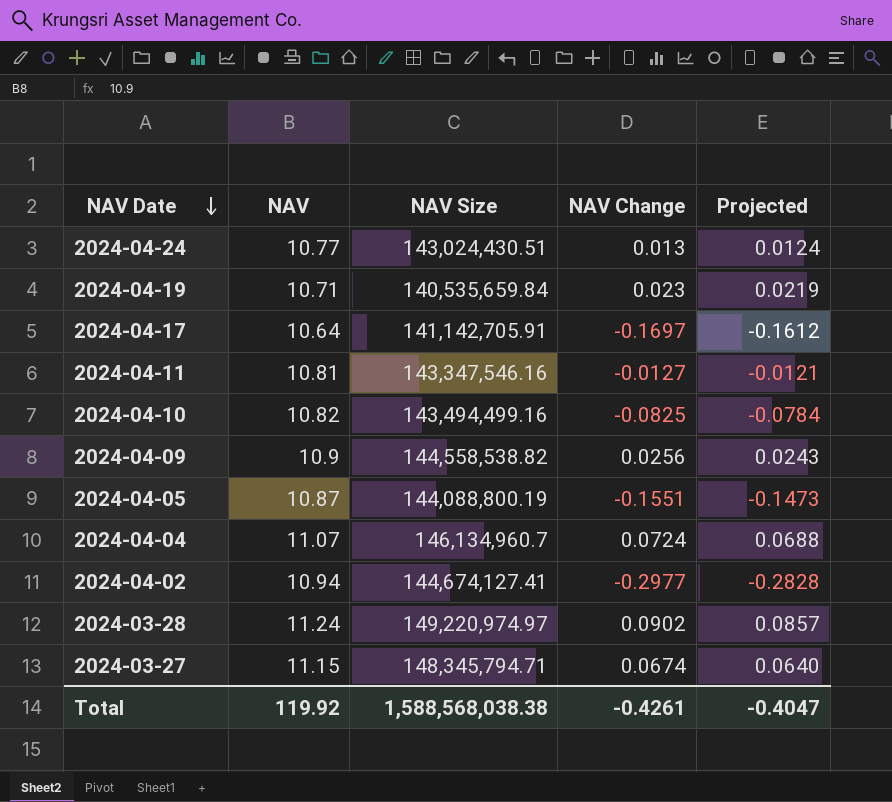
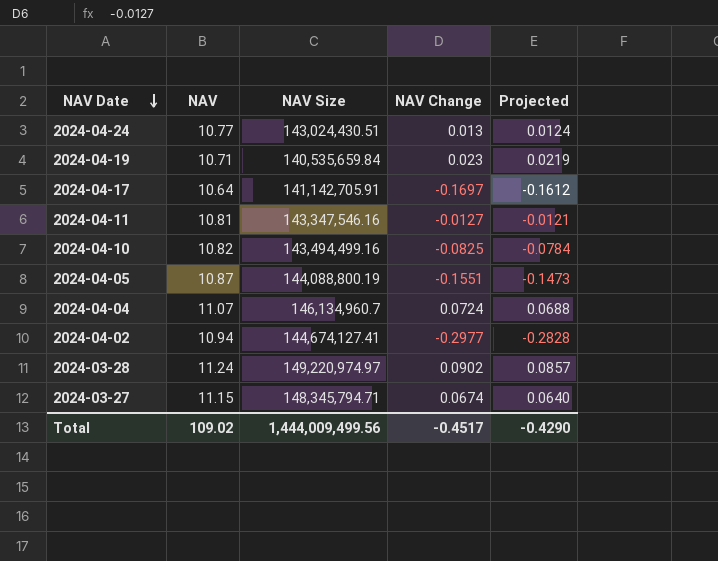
row 2024-04-09: 10.9 | 144,558,538.82 | 0.0256 | 0.0243 -> none
Total | NAV: 119.92 -> 109.02
Total | NAV Size: 1,588,568,038.38 -> 1,444,009,499.56
Total | NAV Change: -0.4261 -> -0.4517
Total | Projected: -0.4047 -> -0.4290

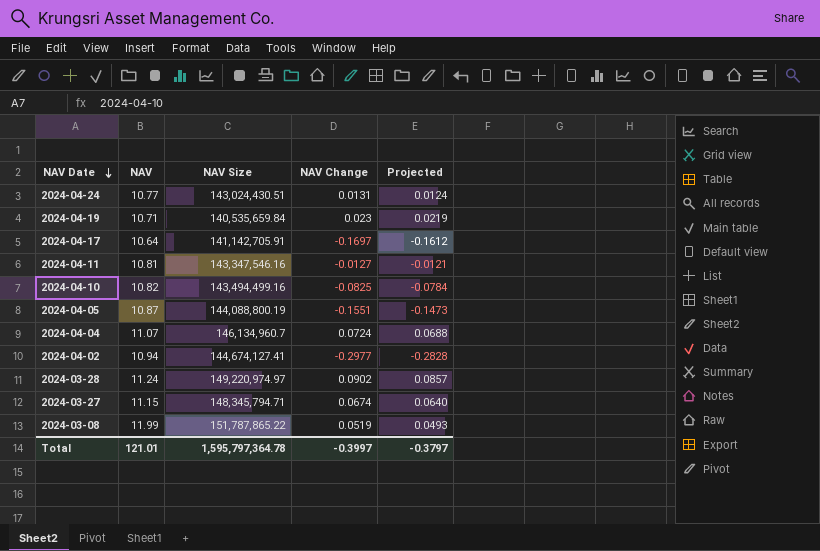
2024-04-24 | NAV Change: 0.013 -> 0.0131
row 2024-03-08: none -> 11.99 | 151,787,865.22 | 0.0519 | 0.0493
Total | NAV: 109.02 -> 121.01
Total | NAV Size: 1,444,009,499.56 -> 1,595,797,364.78
Total | NAV Change: -0.4517 -> -0.3997
Total | Projected: -0.4290 -> -0.3797

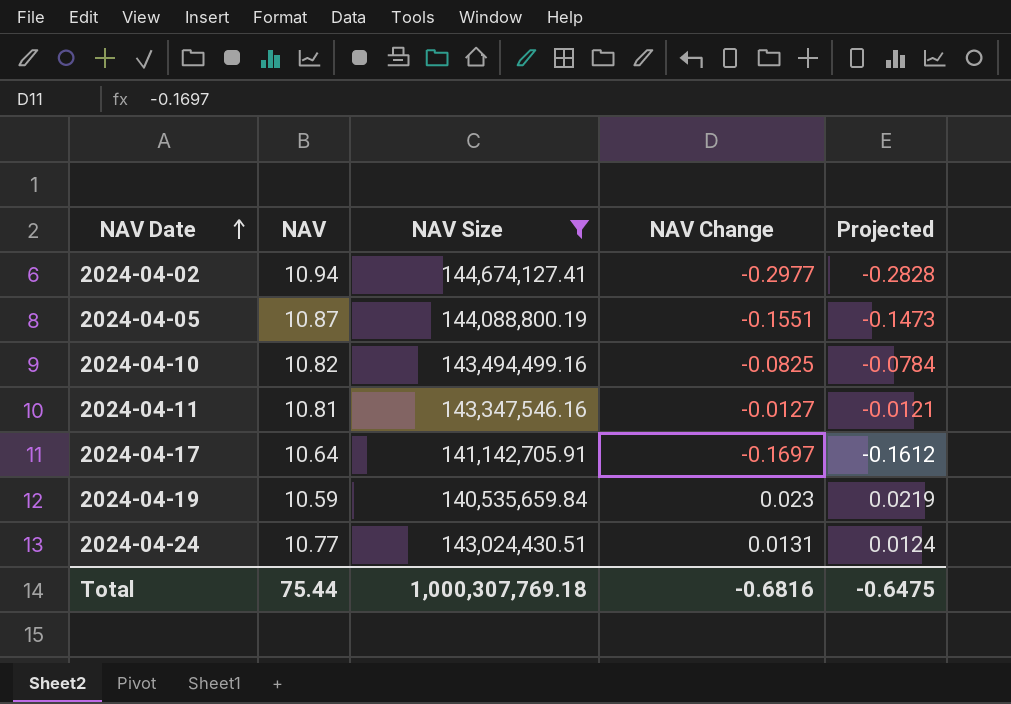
filter: none -> NAV Size <= 144,674,127.41
row order: NAV Date descending -> NAV Date ascending
2024-04-19 | NAV: 10.71 -> 10.59
Total | NAV: 121.01 -> 75.44
Total | NAV Size: 1,595,797,364.78 -> 1,000,307,769.18
Total | NAV Change: -0.3997 -> -0.6816
Total | Projected: -0.3797 -> -0.6475

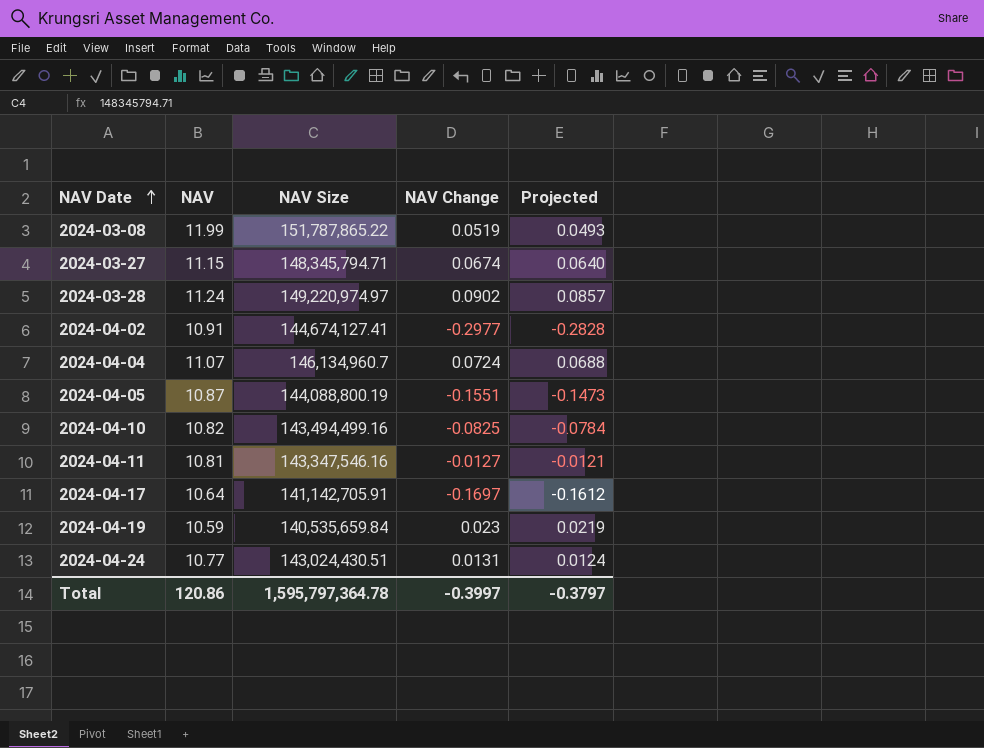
filter: NAV Size <= 144,674,127.41 -> none
2024-04-02 | NAV: 10.94 -> 10.91
Total | NAV: 75.44 -> 120.86
Total | NAV Size: 1,000,307,769.18 -> 1,595,797,364.78
Total | NAV Change: -0.6816 -> -0.3997
Total | Projected: -0.6475 -> -0.3797

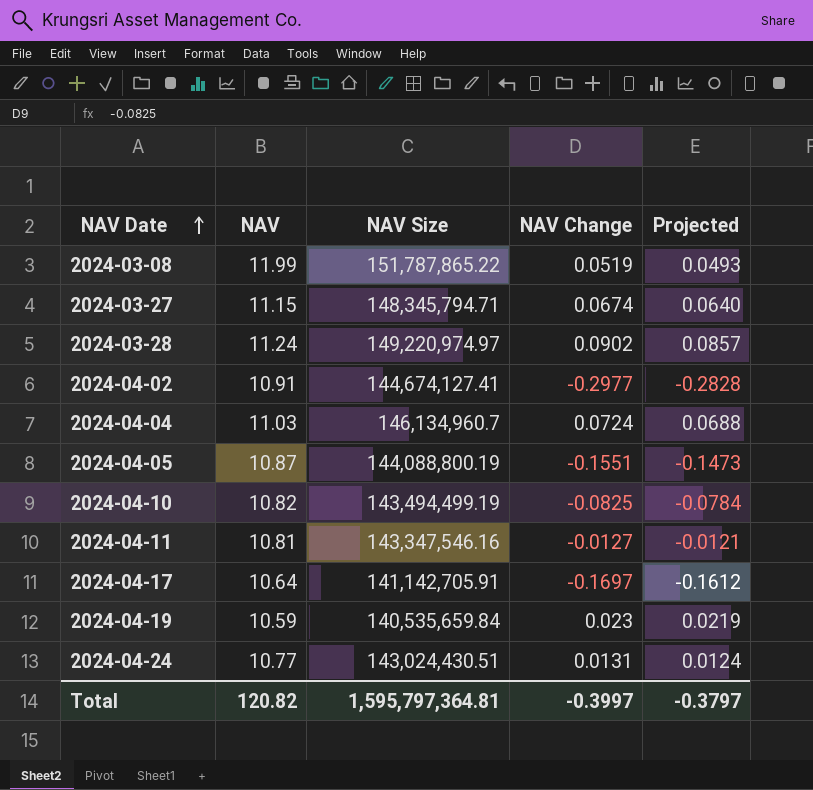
2024-04-04 | NAV: 11.07 -> 11.03
2024-04-10 | NAV Size: 143,494,499.16 -> 143,494,499.19
Total | NAV: 120.86 -> 120.82
Total | NAV Size: 1,595,797,364.78 -> 1,595,797,364.81

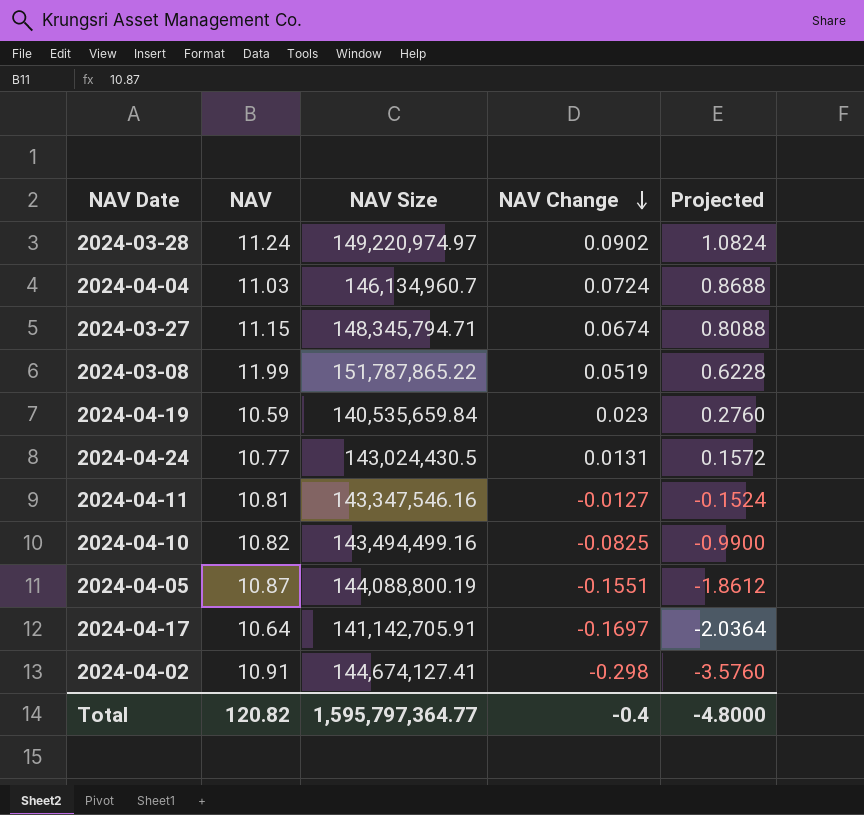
row order: NAV Date ascending -> NAV Change descending
column Projected | formula: [NAV Change] * 0.95 -> [NAV Change] * 12
2024-04-24 | NAV Size: 143,024,430.51 -> 143,024,430.5
2024-04-10 | NAV Size: 143,494,499.19 -> 143,494,499.16
2024-04-02 | NAV Change: -0.2977 -> -0.298
Total | NAV Size: 1,595,797,364.81 -> 1,595,797,364.77
Total | NAV Change: -0.3997 -> -0.4
Total | Projected: -0.3797 -> -4.8000

